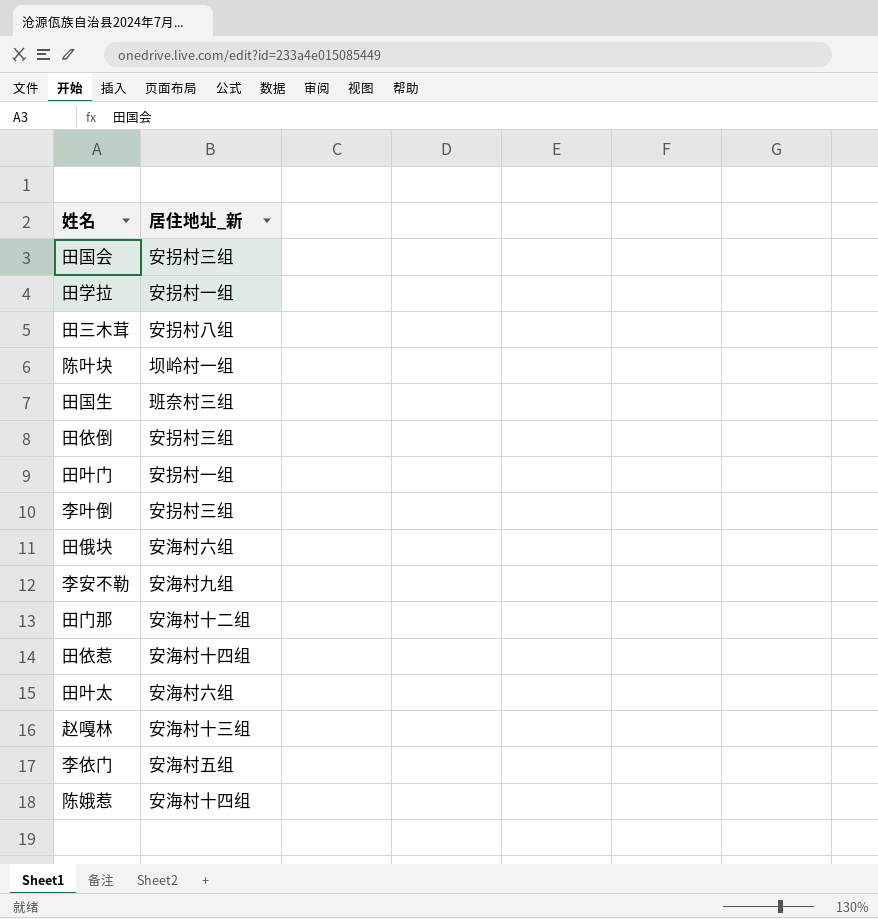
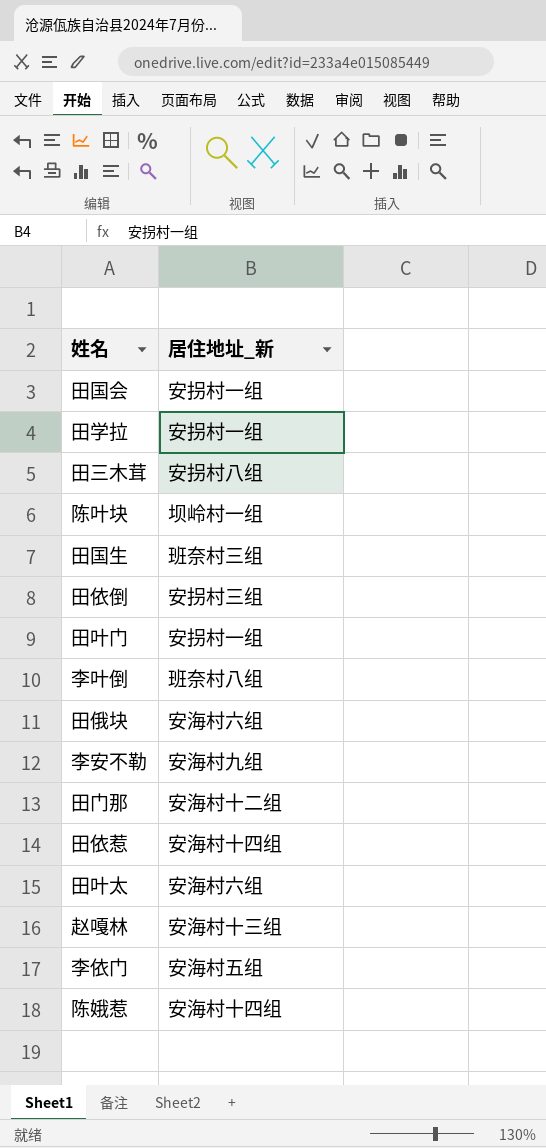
田国会 | 居住地址_新: 安拐村三组 -> 安拐村一组
李叶倒 | 居住地址_新: 安拐村三组 -> 班奈村八组

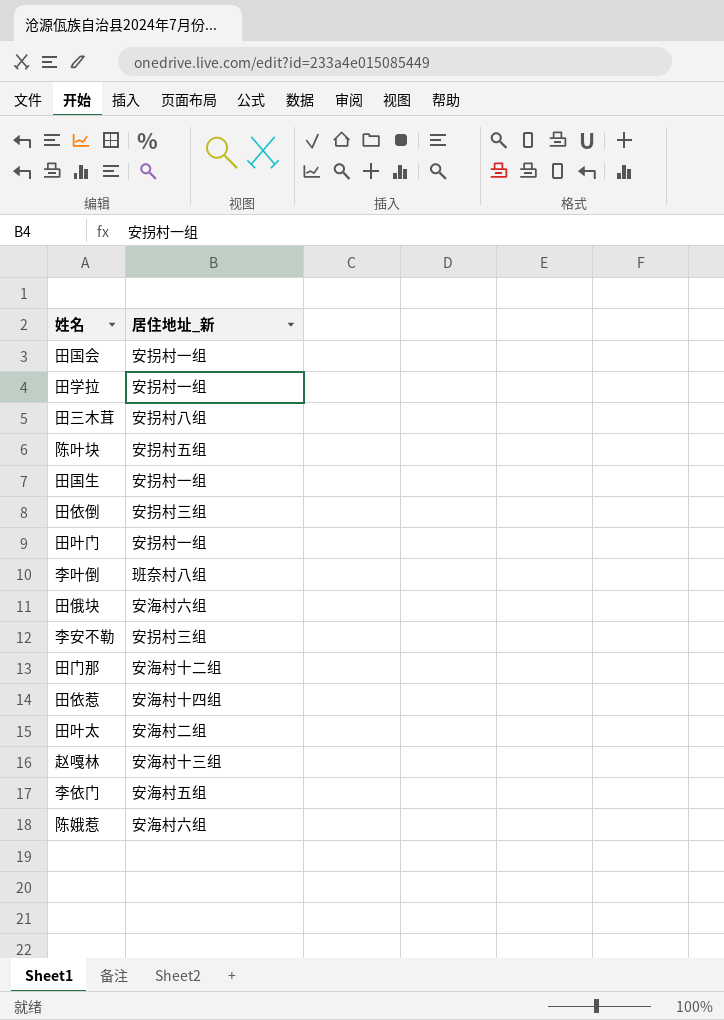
陈叶块 | 居住地址_新: 坝岭村一组 -> 安拐村五组
田国生 | 居住地址_新: 班奈村三组 -> 安拐村一组
李安不勒 | 居住地址_新: 安海村九组 -> 安拐村三组
田叶太 | 居住地址_新: 安海村六组 -> 安海村二组
陈娥惹 | 居住地址_新: 安海村十四组 -> 安海村六组

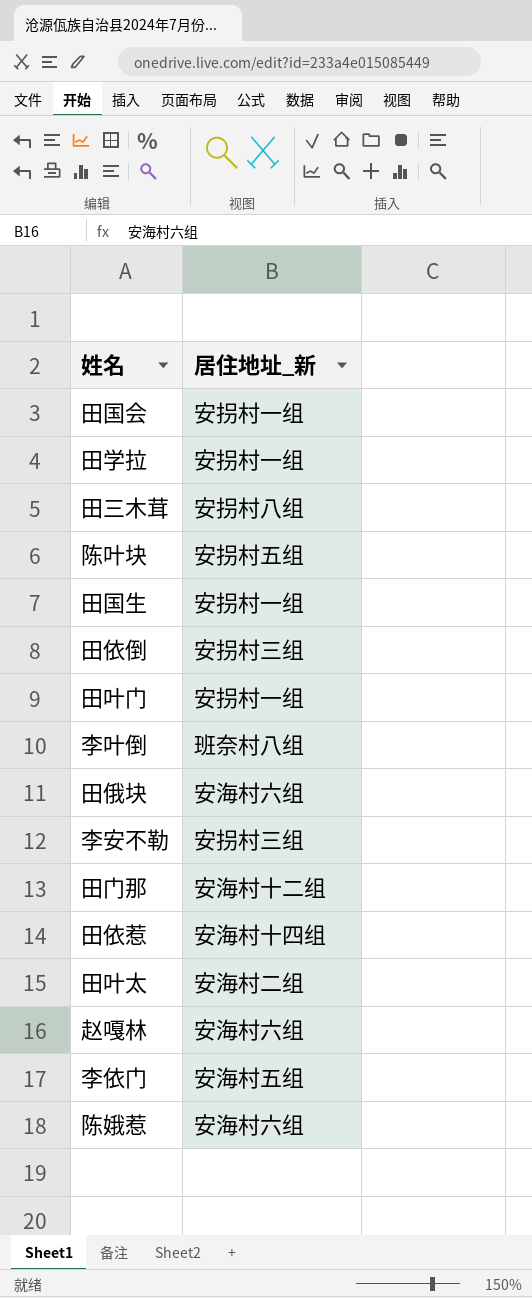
赵嘎林 | 居住地址_新: 安海村十三组 -> 安海村六组

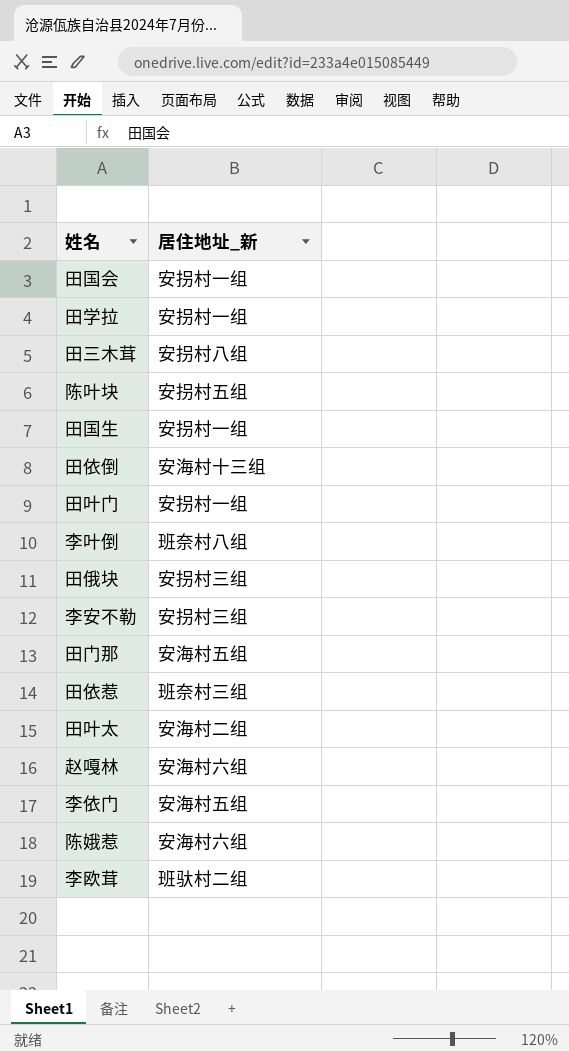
田依倒 | 居住地址_新: 安拐村三组 -> 安海村十三组
田俄块 | 居住地址_新: 安海村六组 -> 安拐村三组
田门那 | 居住地址_新: 安海村十二组 -> 安海村五组
田依惹 | 居住地址_新: 安海村十四组 -> 班奈村三组
row 李欧茸: none -> 班驮村二组

